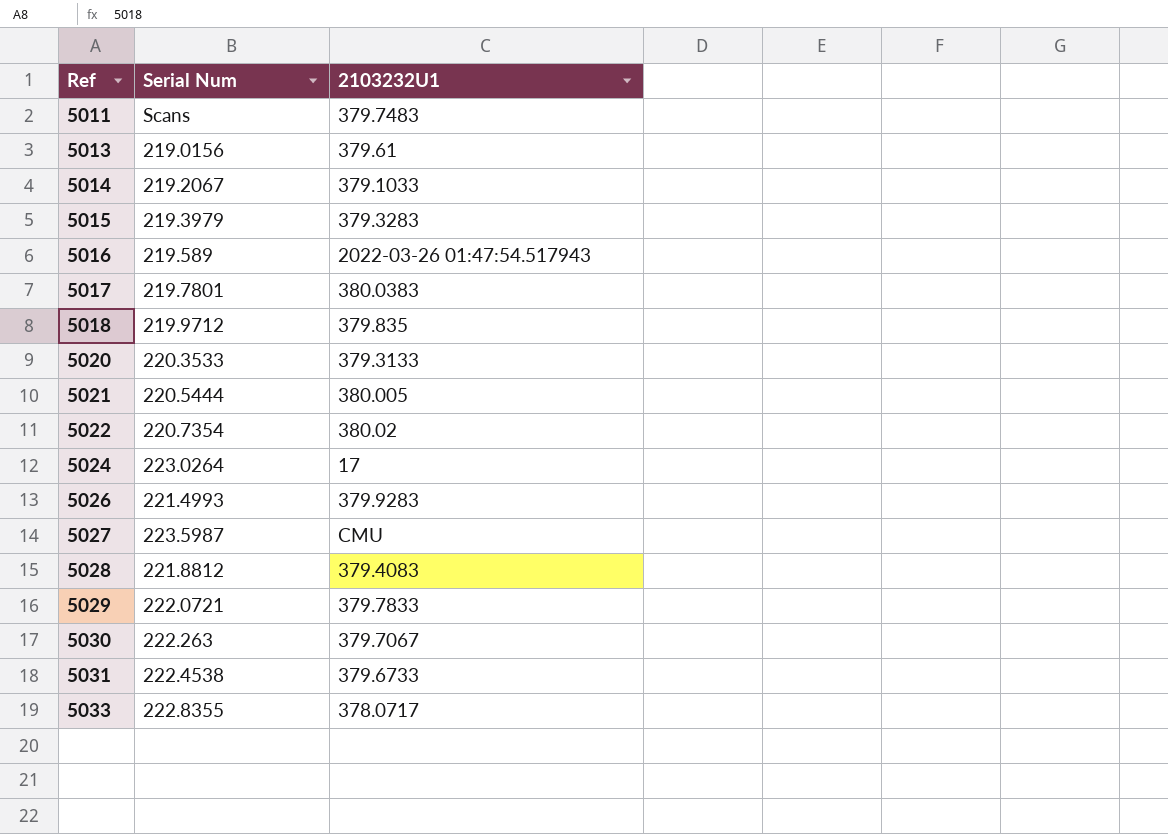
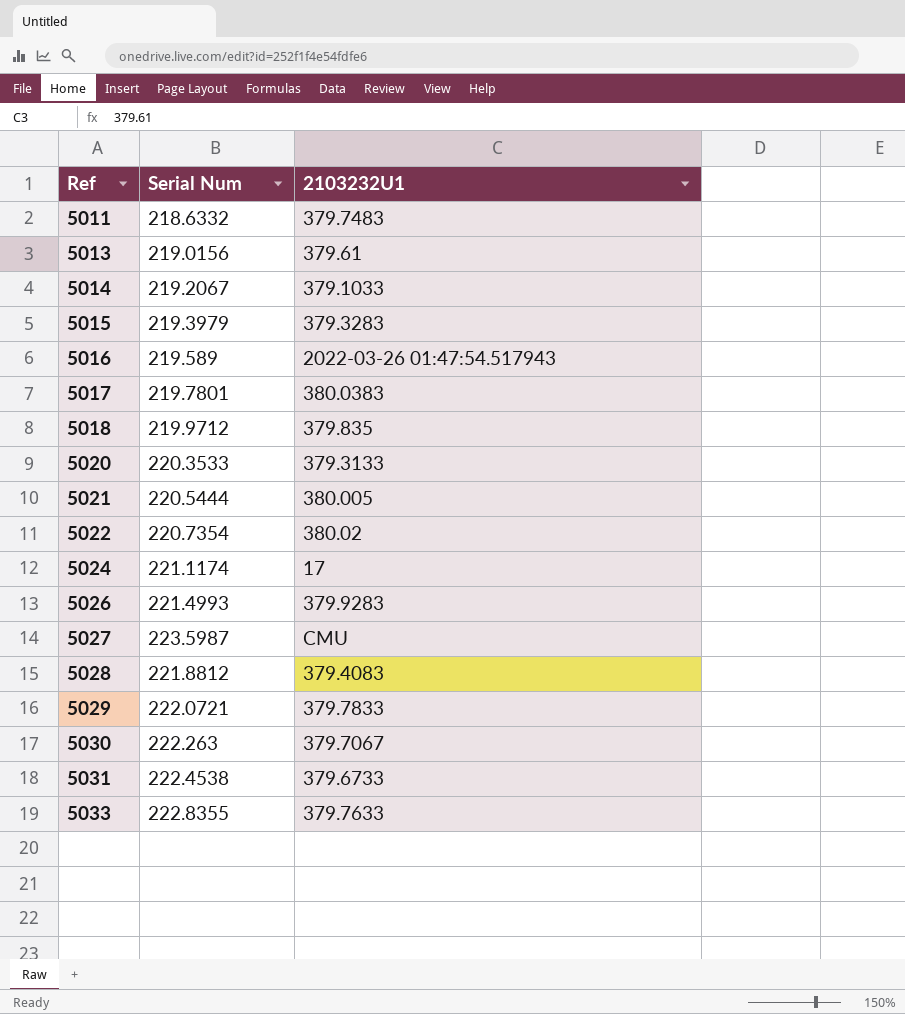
5011 | Serial Num: Scans -> 218.6332
5024 | Serial Num: 223.0264 -> 221.1174
5033 | 2103232U1: 378.0717 -> 379.7633

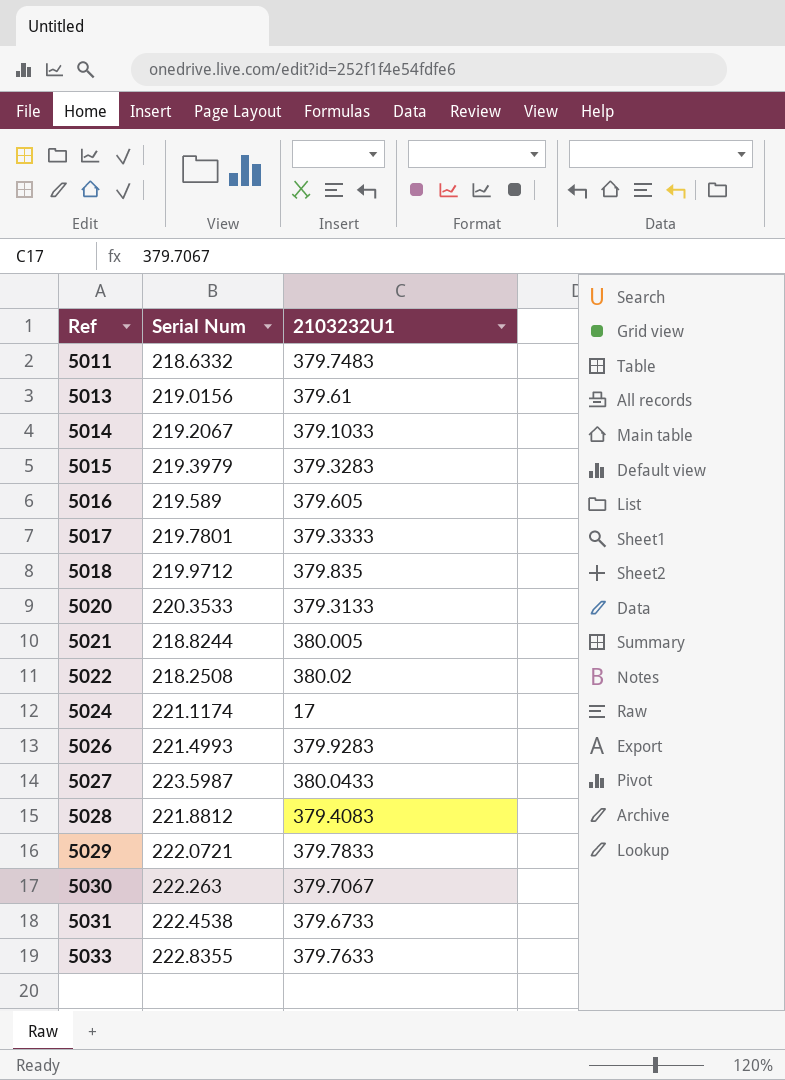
5016 | 2103232U1: 2022-03-26 01:47:54.517943 -> 379.605
5017 | 2103232U1: 380.0383 -> 379.3333
5021 | Serial Num: 220.5444 -> 218.8244
5022 | Serial Num: 220.7354 -> 218.2508
5027 | 2103232U1: CMU -> 380.0433

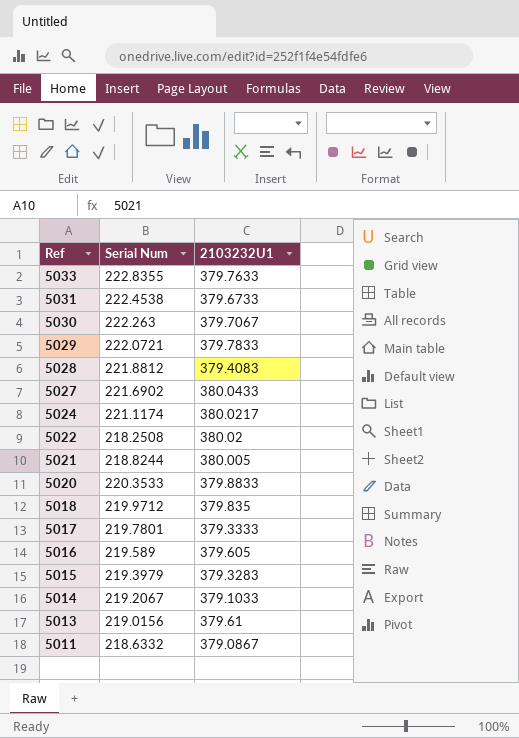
row order: Ref ascending -> Ref descending
row 5026: 221.4993 | 379.9283 -> none
5027 | Serial Num: 223.5987 -> 221.6902
5024 | 2103232U1: 17 -> 380.0217
5020 | 2103232U1: 379.3133 -> 379.8833
5011 | 2103232U1: 379.7483 -> 379.0867

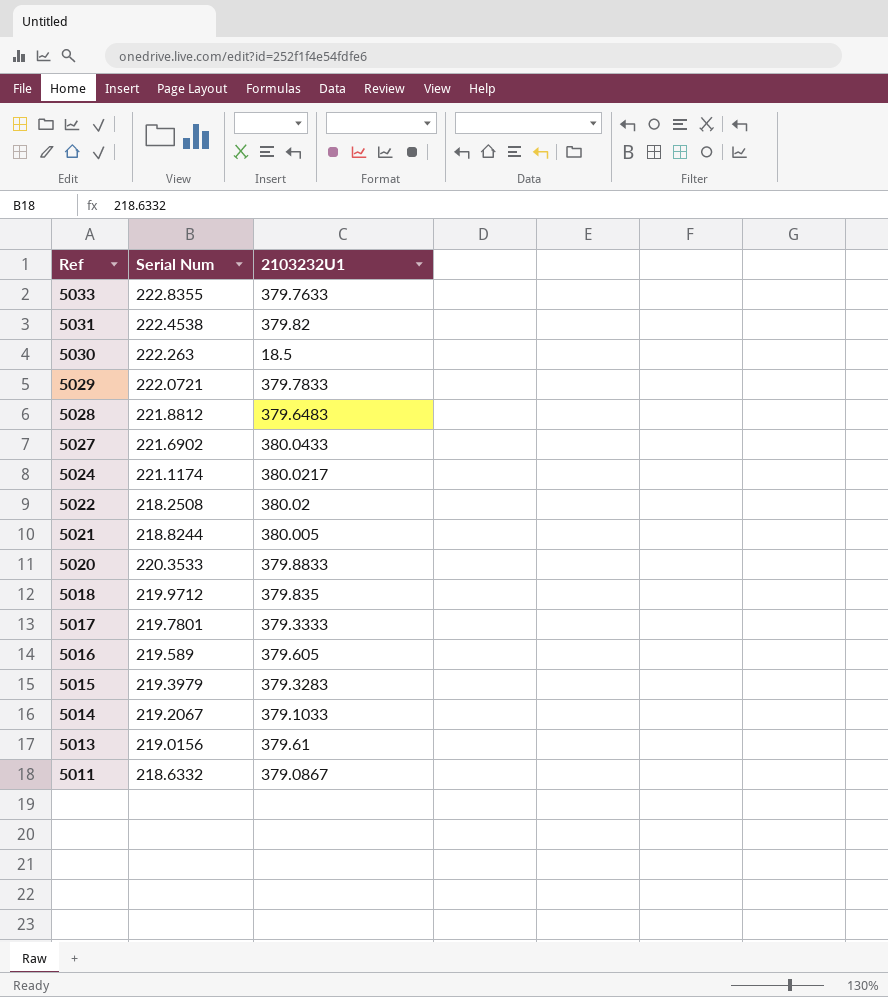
5031 | 2103232U1: 379.6733 -> 379.82
5030 | 2103232U1: 379.7067 -> 18.5
5028 | 2103232U1: 379.4083 -> 379.6483

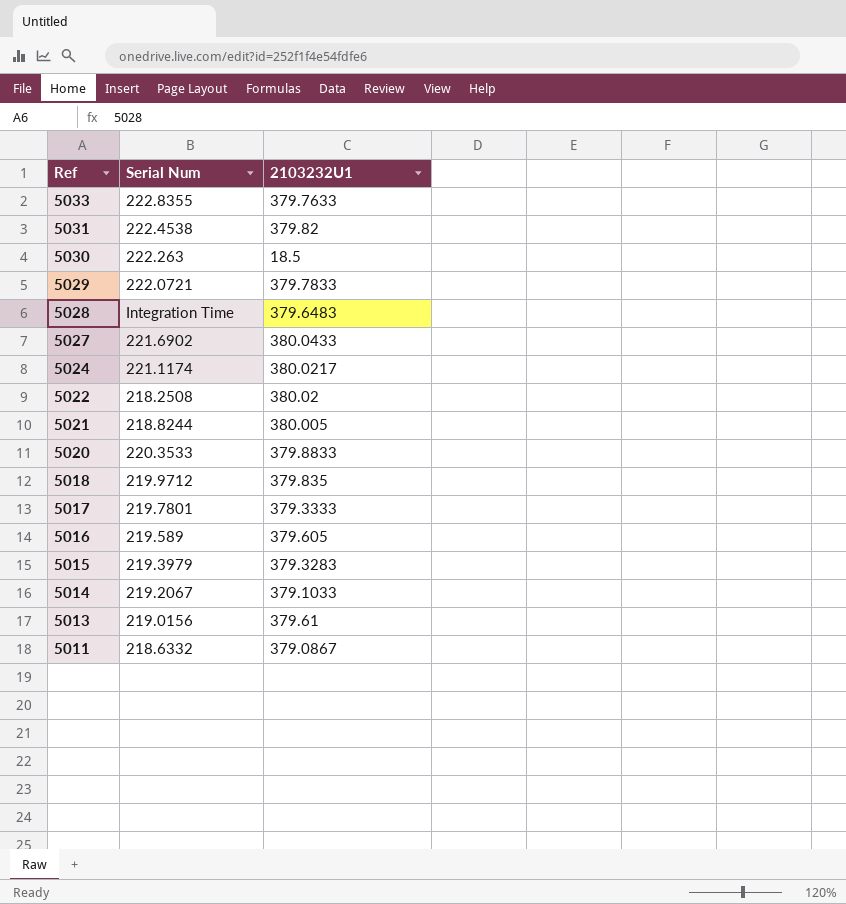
5028 | Serial Num: 221.8812 -> Integration Time

